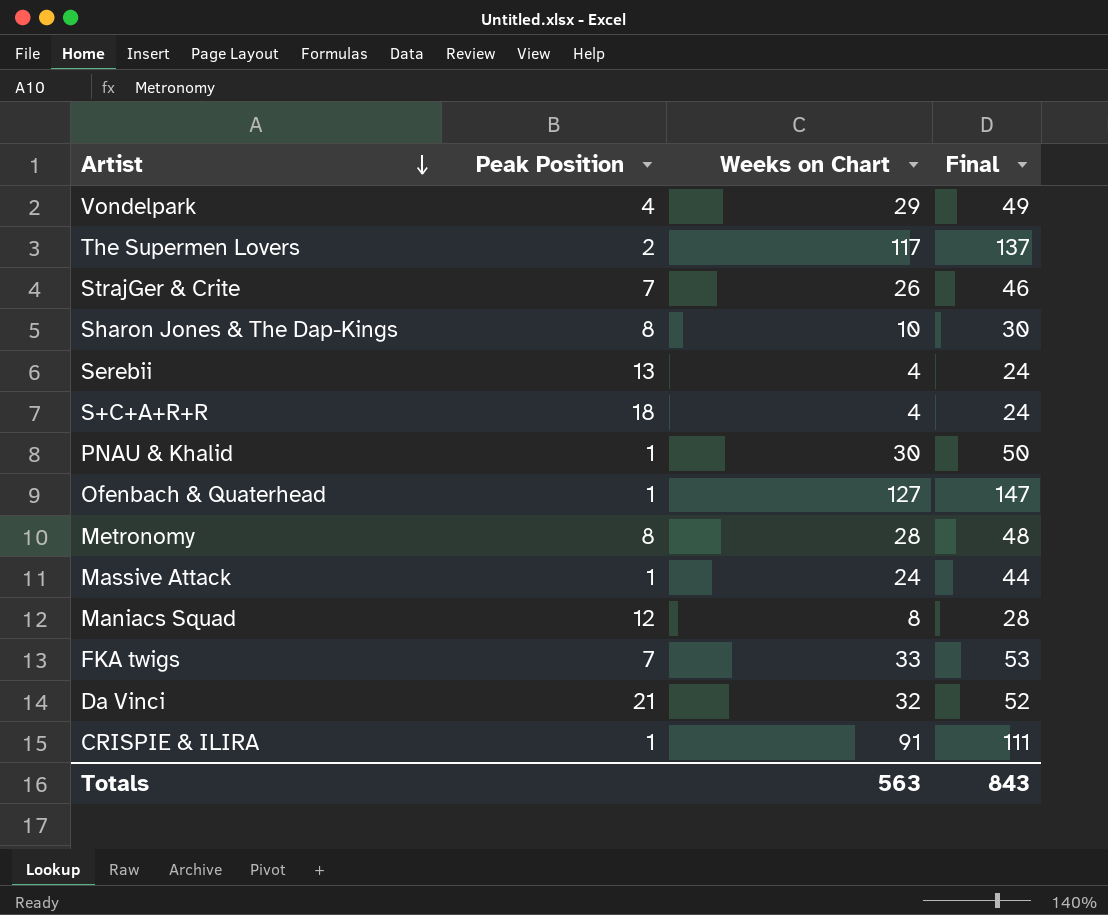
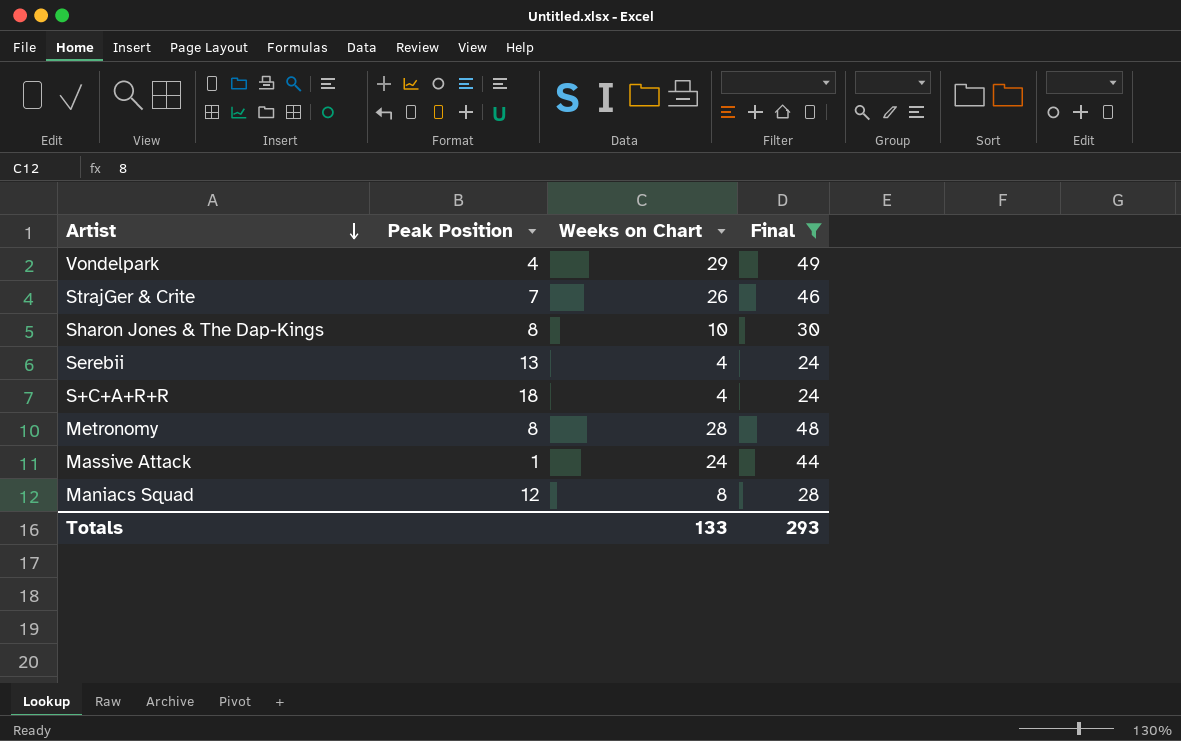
filter: none -> Final <= 49
Totals | Weeks on Chart: 563 -> 133
Totals | Final: 843 -> 293

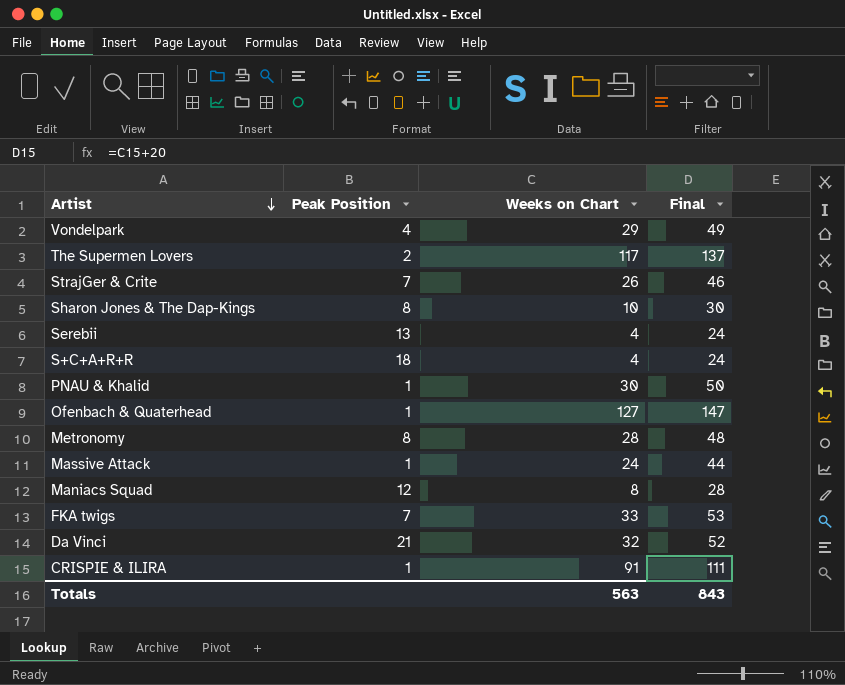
filter: Final <= 49 -> none
Totals | Weeks on Chart: 133 -> 563
Totals | Final: 293 -> 843

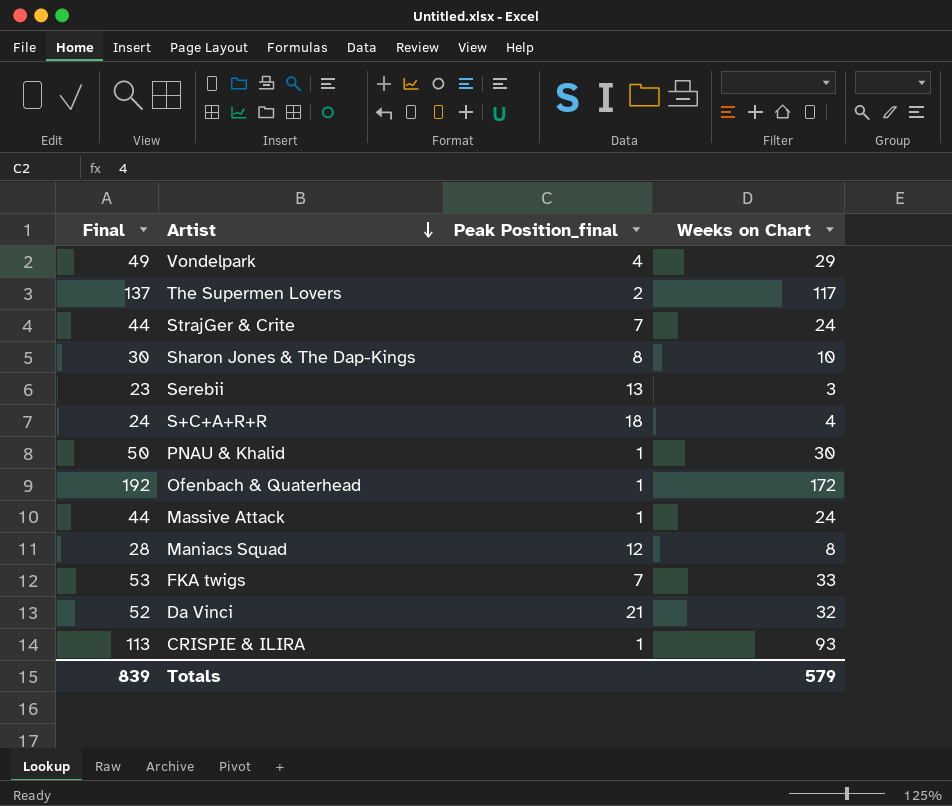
column Final | position: 4 -> 1
column name: Peak Position -> Peak Position_final
row Metronomy: 8 | 28 | 48 -> none
StrajGer & Crite | Final: 46 -> 44
StrajGer & Crite | Weeks on Chart: 26 -> 24
Serebii | Final: 24 -> 23
Serebii | Weeks on Chart: 4 -> 3
Ofenbach & Quaterhead | Final: 147 -> 192
Ofenbach & Quaterhead | Weeks on Chart: 127 -> 172
CRISPIE & ILIRA | Final: 111 -> 113
CRISPIE & ILIRA | Weeks on Chart: 91 -> 93
Totals | Final: 843 -> 839
Totals | Weeks on Chart: 563 -> 579

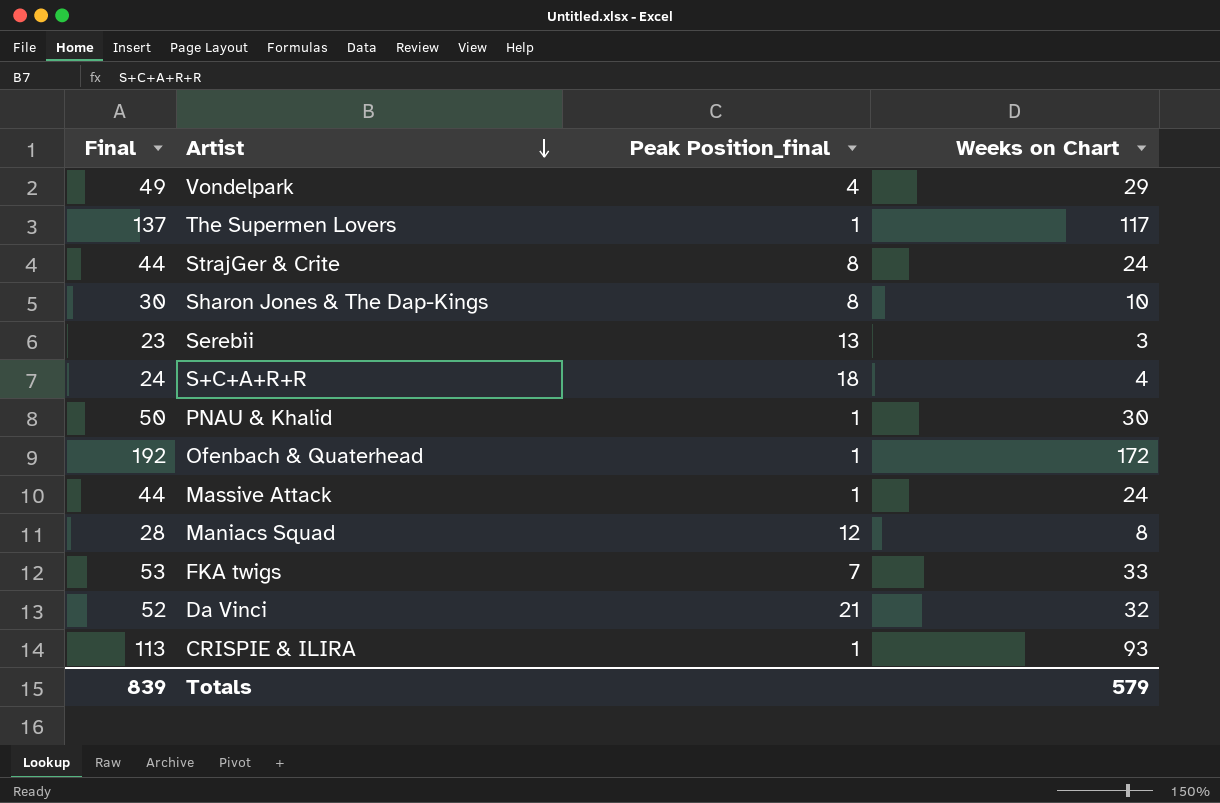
The Supermen Lovers | Peak Position_final: 2 -> 1
StrajGer & Crite | Peak Position_final: 7 -> 8

